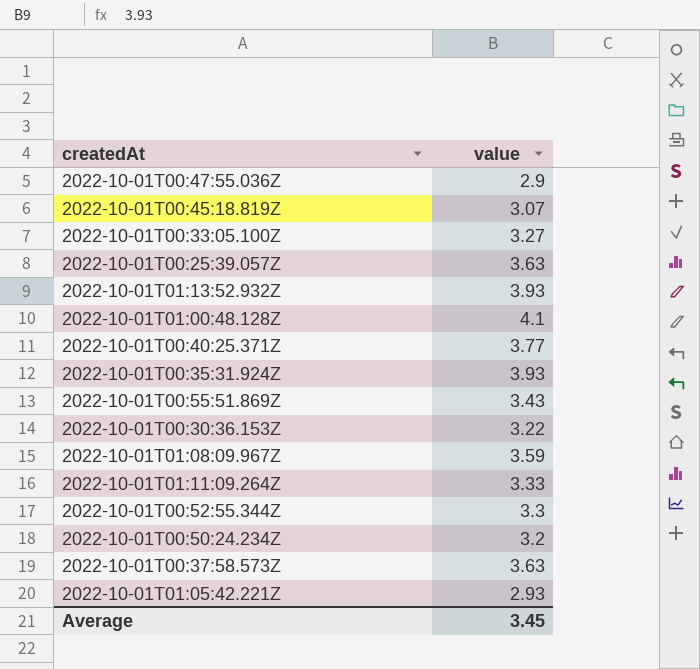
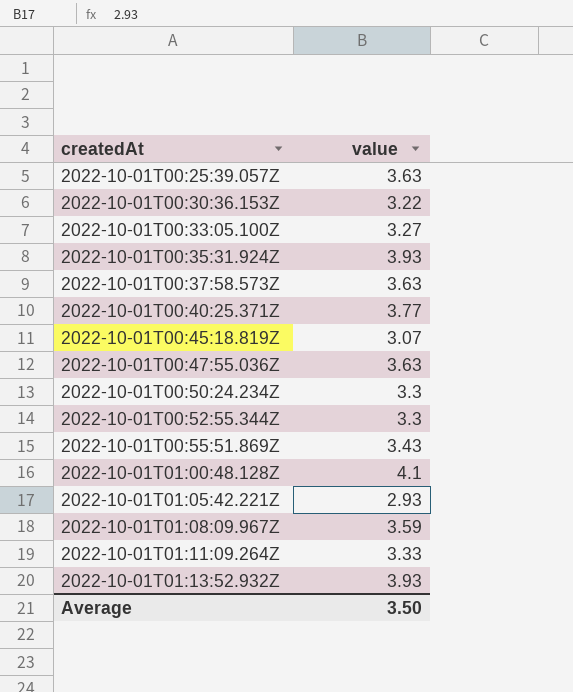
row order: none -> createdAt ascending
2022-10-01T00:47:55.036Z | value: 2.9 -> 3.63
2022-10-01T00:50:24.234Z | value: 3.2 -> 3.3
Average | value: 3.45 -> 3.50

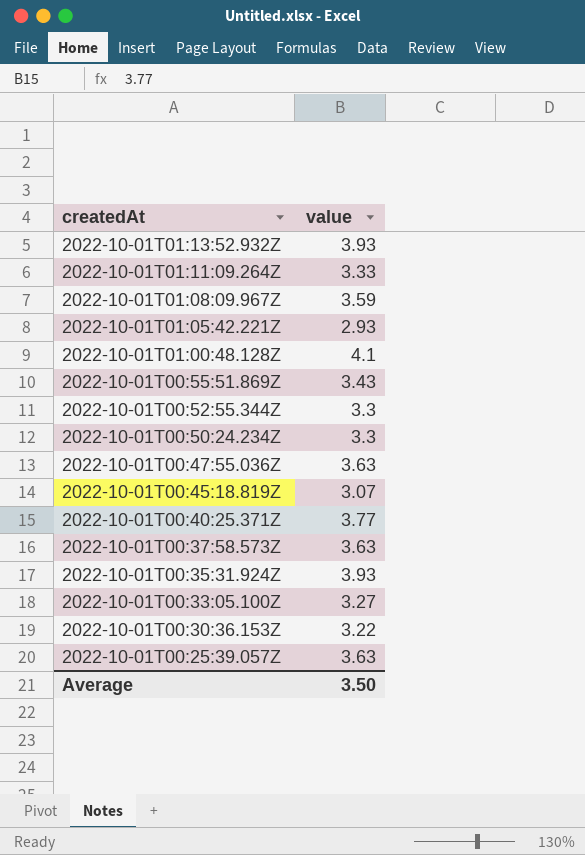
row order: createdAt ascending -> createdAt descending

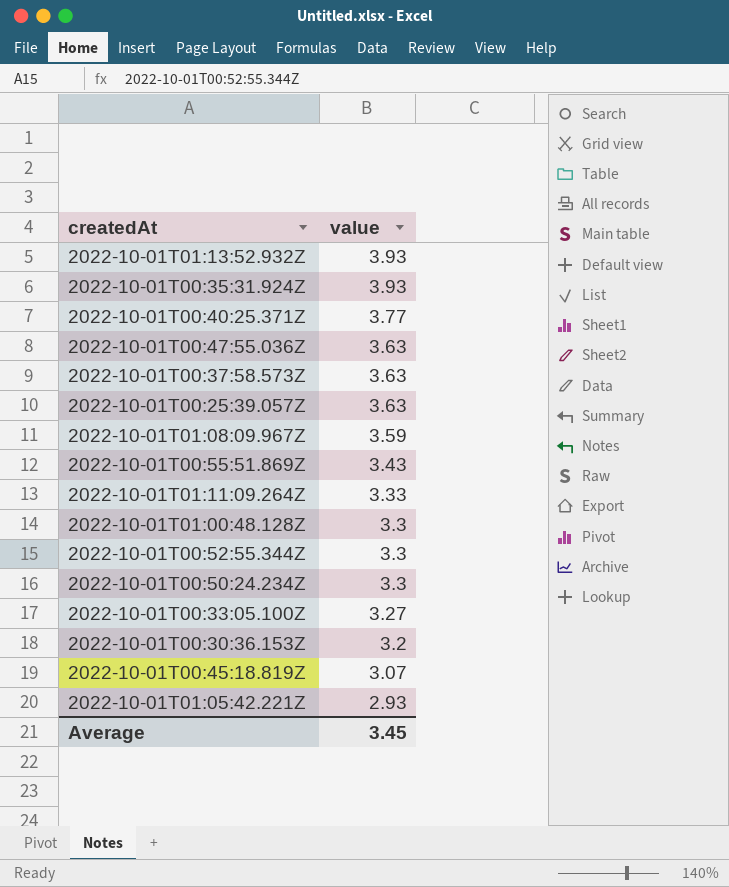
row order: createdAt descending -> value descending
2022-10-01T01:00:48.128Z | value: 4.1 -> 3.3
2022-10-01T00:30:36.153Z | value: 3.22 -> 3.2
Average | value: 3.50 -> 3.45

